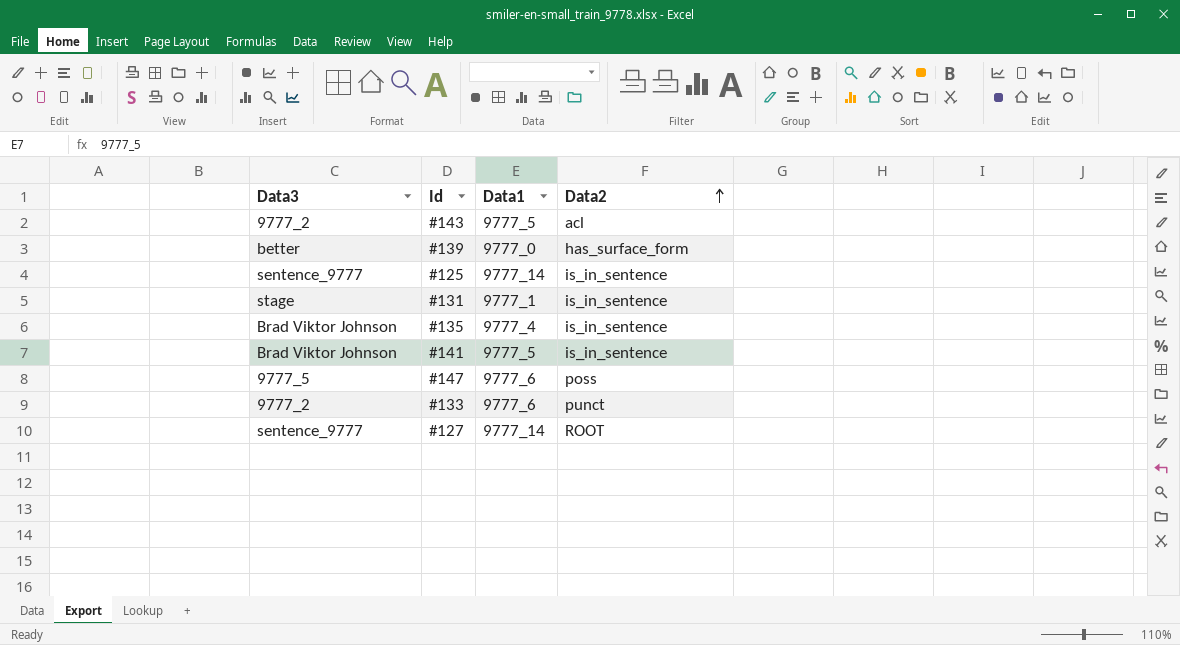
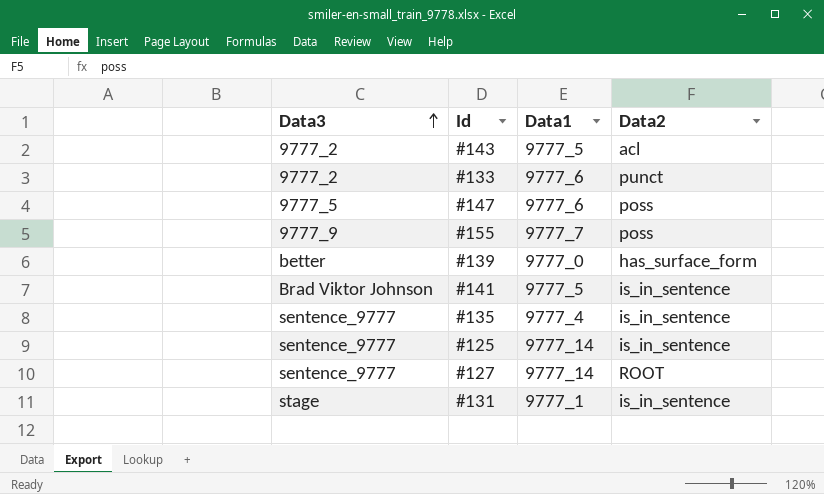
row order: Data2 ascending -> Data3 ascending
row #155: none -> 9777_9 | 9777_7 | poss
#135 | Data3: Brad Viktor Johnson -> sentence_9777

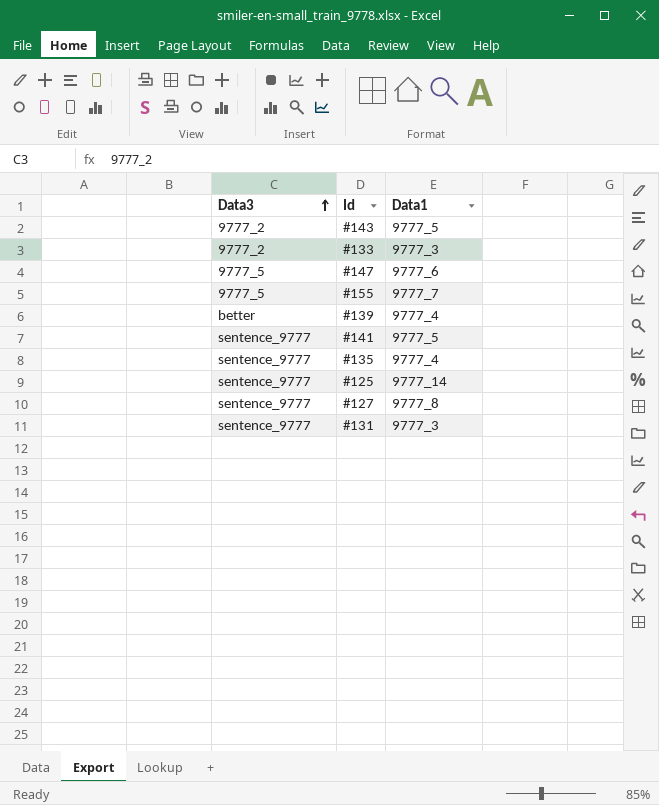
column Data2 | position: 4 -> none
#133 | Data1: 9777_6 -> 9777_3
#155 | Data3: 9777_9 -> 9777_5
#139 | Data1: 9777_0 -> 9777_4
#141 | Data3: Brad Viktor Johnson -> sentence_9777
#127 | Data1: 9777_14 -> 9777_8
#131 | Data3: stage -> sentence_9777
#131 | Data1: 9777_1 -> 9777_3

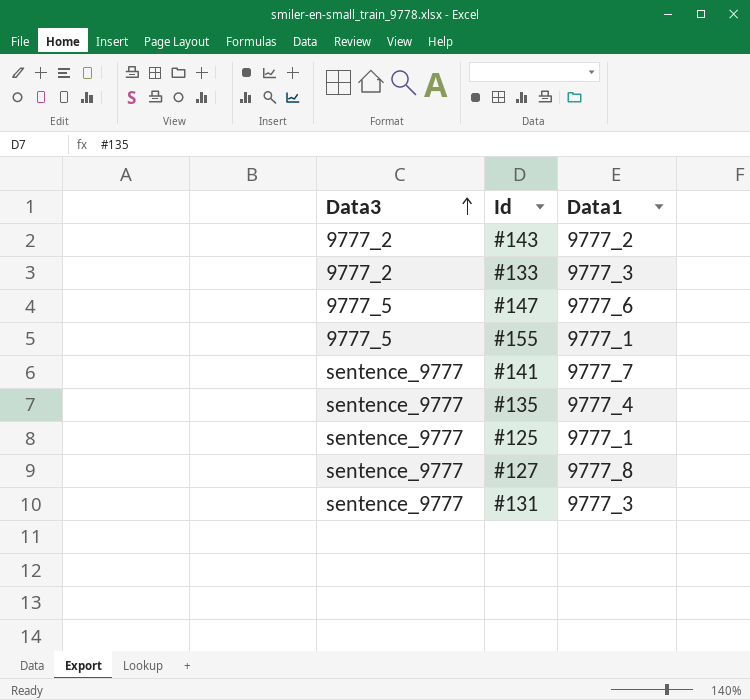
row #139: better | 9777_4 -> none
#143 | Data1: 9777_5 -> 9777_2
#155 | Data1: 9777_7 -> 9777_1
#141 | Data1: 9777_5 -> 9777_7
#125 | Data1: 9777_14 -> 9777_1

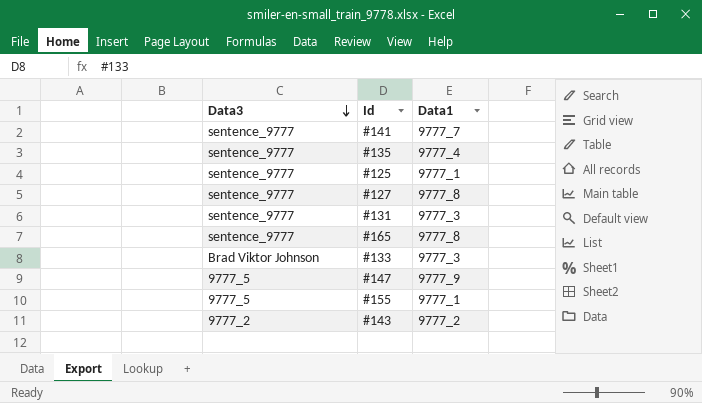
row order: Data3 ascending -> Data3 descending
row #165: none -> sentence_9777 | 9777_8
#133 | Data3: 9777_2 -> Brad Viktor Johnson
#147 | Data1: 9777_6 -> 9777_9

